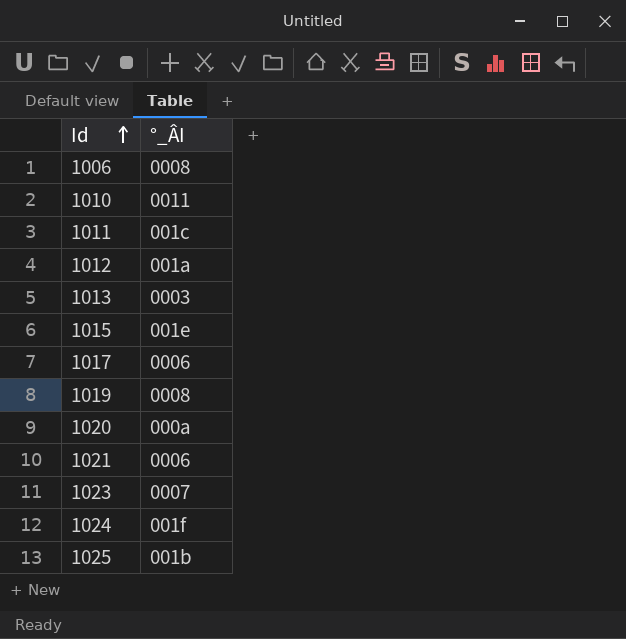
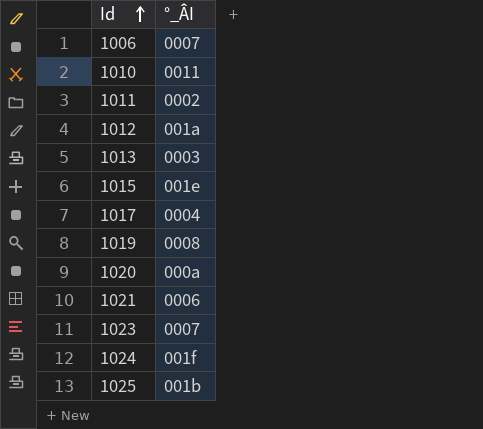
1006 | °_ÂI: 0008 -> 0007
1011 | °_ÂI: 001c -> 0002
1017 | °_ÂI: 0006 -> 0004

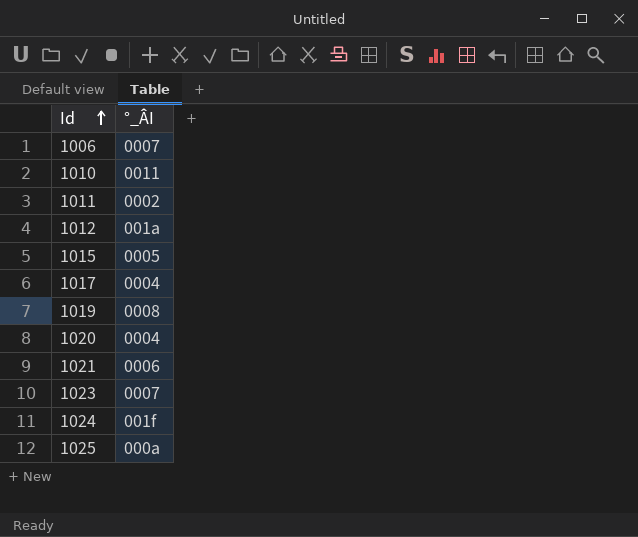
row 1013: 0003 -> none
1015 | °_ÂI: 001e -> 0005
1020 | °_ÂI: 000a -> 0004
1025 | °_ÂI: 001b -> 000a

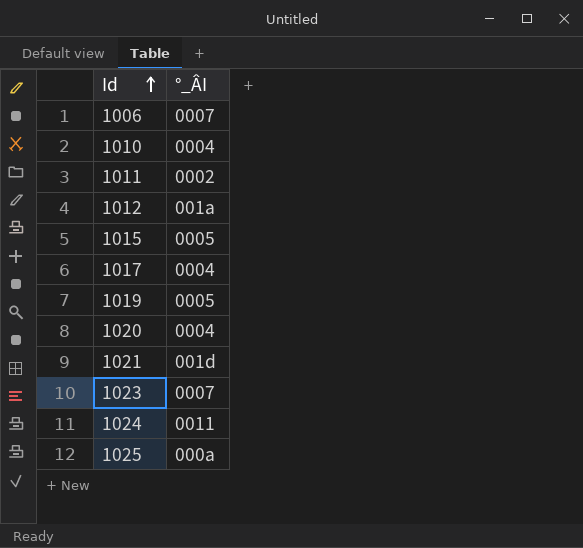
1010 | °_ÂI: 0011 -> 0004
1019 | °_ÂI: 0008 -> 0005
1021 | °_ÂI: 0006 -> 001d
1024 | °_ÂI: 001f -> 0011

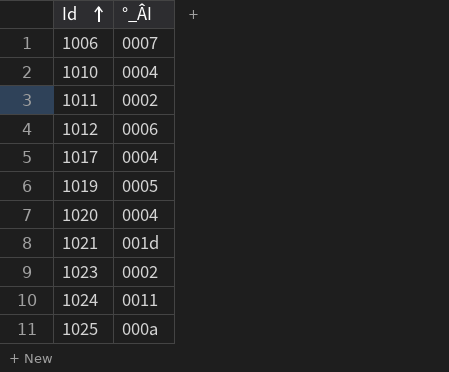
row 1015: 0005 -> none
1012 | °_ÂI: 001a -> 0006
1023 | °_ÂI: 0007 -> 0002

